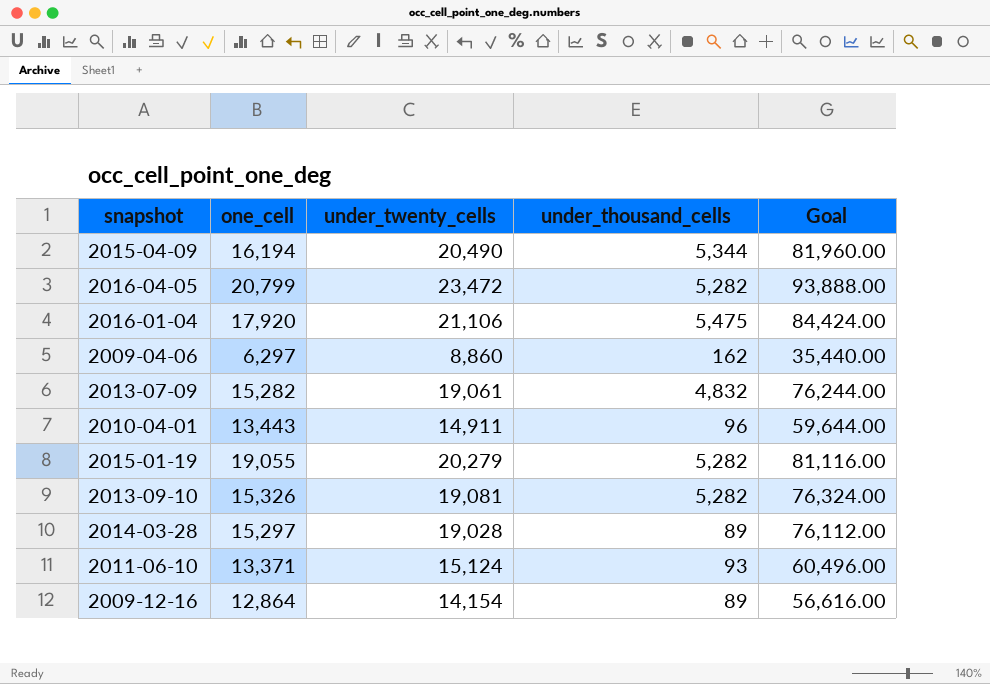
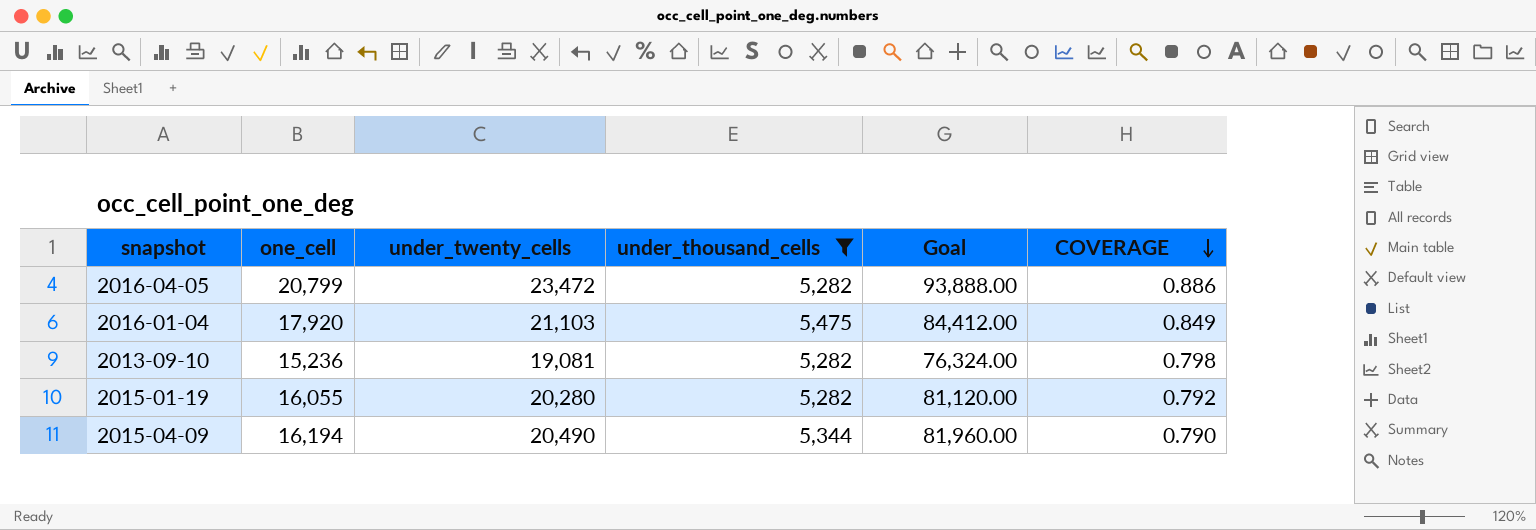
filter: none -> under_thousand_cells >= 5,282
row order: none -> COVERAGE descending
column COVERAGE | formula: none -> [one_cell] / [under_twenty_cells]
2016-01-04 | under_twenty_cells: 21,106 -> 21,103
2016-01-04 | Goal: 84,424.00 -> 84,412.00
2013-09-10 | one_cell: 15,326 -> 15,236
2015-01-19 | one_cell: 19,055 -> 16,055
2015-01-19 | under_twenty_cells: 20,279 -> 20,280
2015-01-19 | Goal: 81,116.00 -> 81,120.00

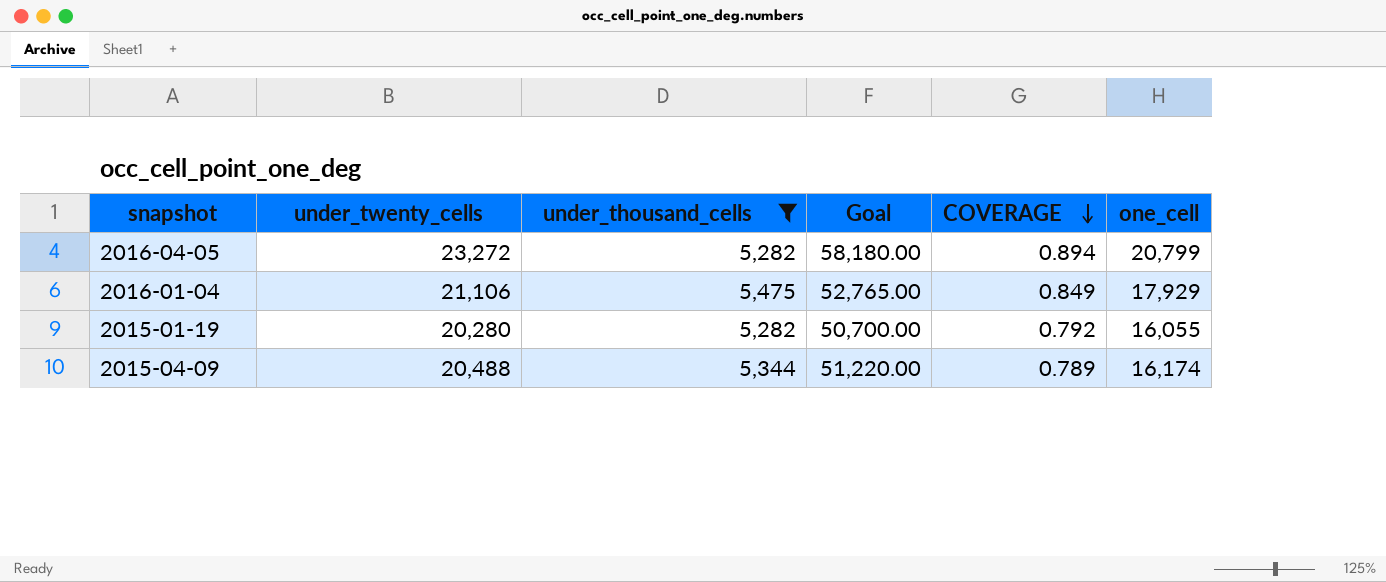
column Goal | formula: [under_twenty_cells] * 4 -> [under_twenty_cells] * 2.5
column one_cell | position: 2 -> 6
row 2013-09-10: 15,236 | 19,081 | 5,282 | 76,324.00 | 0.798 -> none
2016-04-05 | under_twenty_cells: 23,472 -> 23,272
2016-04-05 | COVERAGE: 0.886 -> 0.894
2016-01-04 | under_twenty_cells: 21,103 -> 21,106
2016-01-04 | one_cell: 17,920 -> 17,929
2015-04-09 | under_twenty_cells: 20,490 -> 20,488
2015-04-09 | COVERAGE: 0.790 -> 0.789
2015-04-09 | one_cell: 16,194 -> 16,174

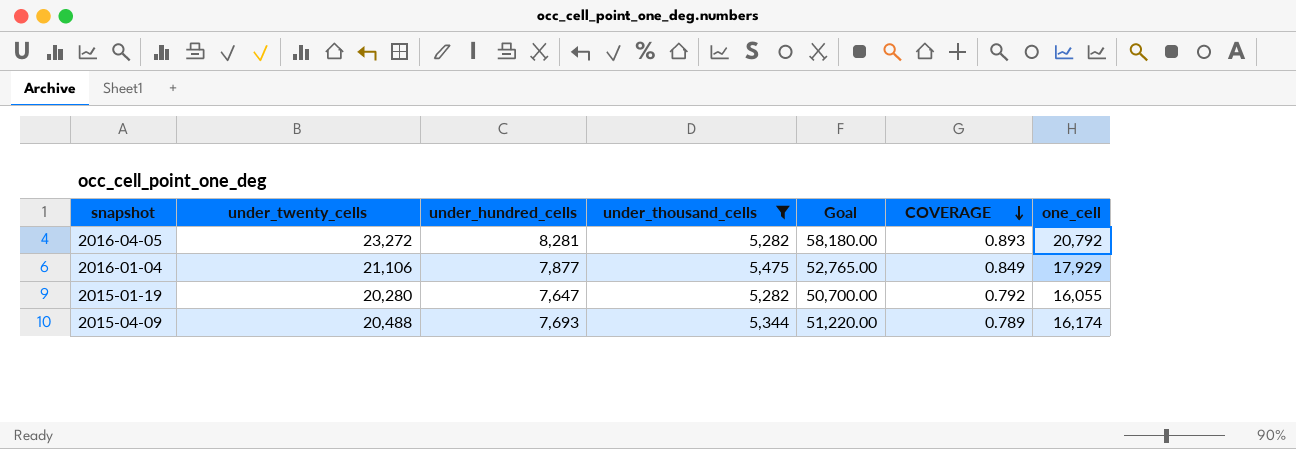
column under_hundred_cells | position: none -> 3
2016-04-05 | COVERAGE: 0.894 -> 0.893
2016-04-05 | one_cell: 20,799 -> 20,792

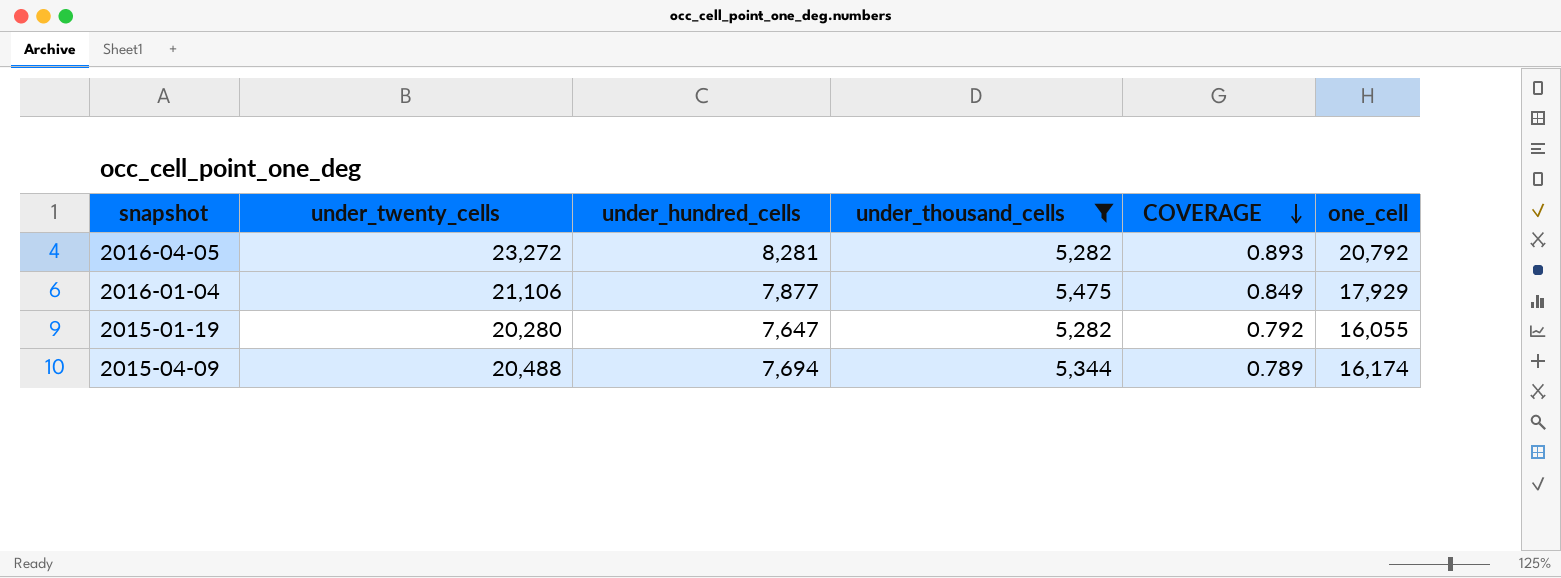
column Goal | formula: [under_twenty_cells] * 2.5 -> none
2015-04-09 | under_hundred_cells: 7,693 -> 7,694

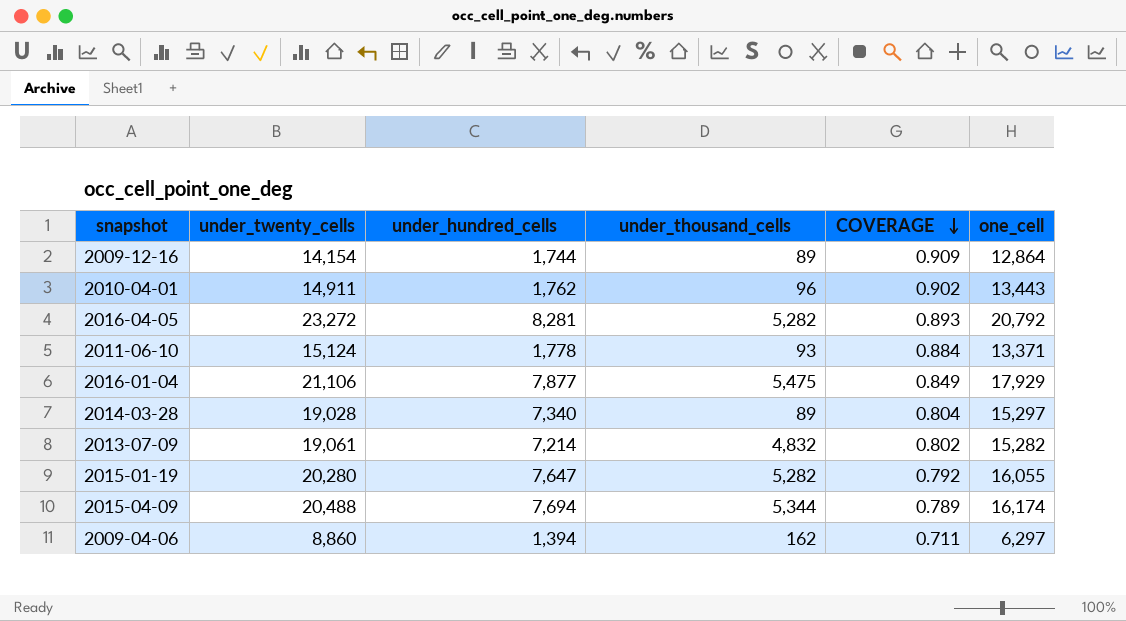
filter: under_thousand_cells >= 5,282 -> none

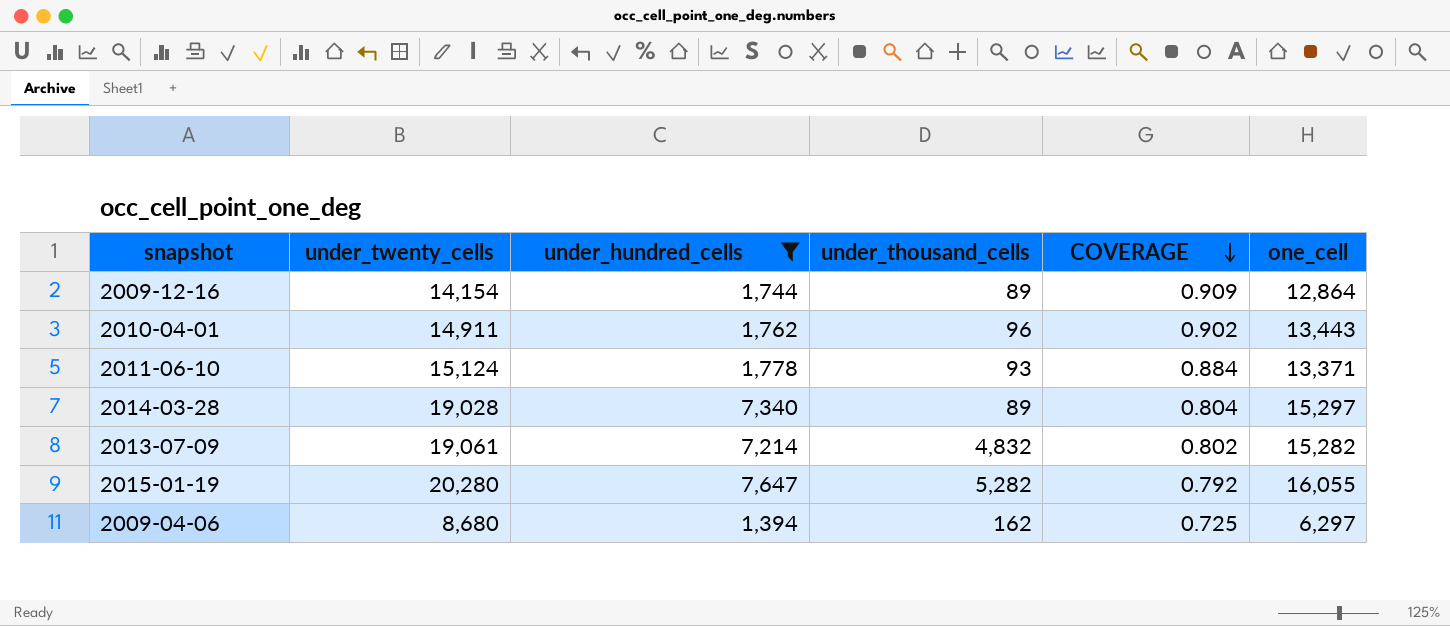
filter: none -> under_hundred_cells <= 7,647
2009-04-06 | under_twenty_cells: 8,860 -> 8,680
2009-04-06 | COVERAGE: 0.711 -> 0.725

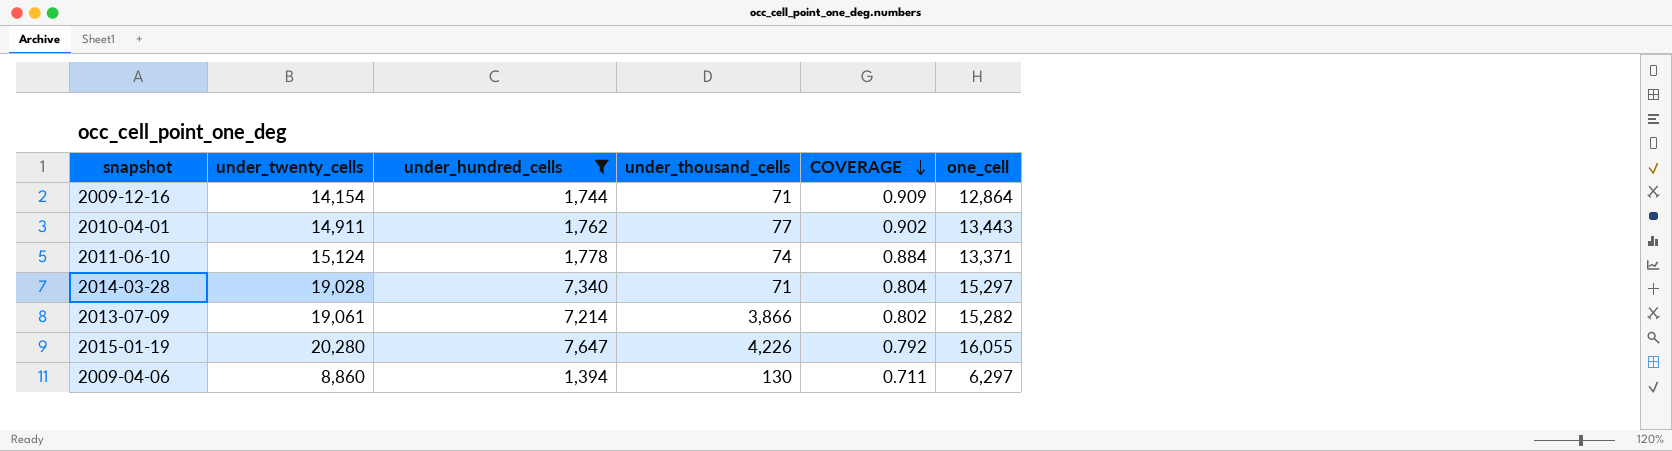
2009-12-16 | under_thousand_cells: 89 -> 71
2010-04-01 | under_thousand_cells: 96 -> 77
2011-06-10 | under_thousand_cells: 93 -> 74
2014-03-28 | under_thousand_cells: 89 -> 71
2013-07-09 | under_thousand_cells: 4,832 -> 3,866
2015-01-19 | under_thousand_cells: 5,282 -> 4,226
2009-04-06 | under_twenty_cells: 8,680 -> 8,860
2009-04-06 | under_thousand_cells: 162 -> 130
2009-04-06 | COVERAGE: 0.725 -> 0.711

